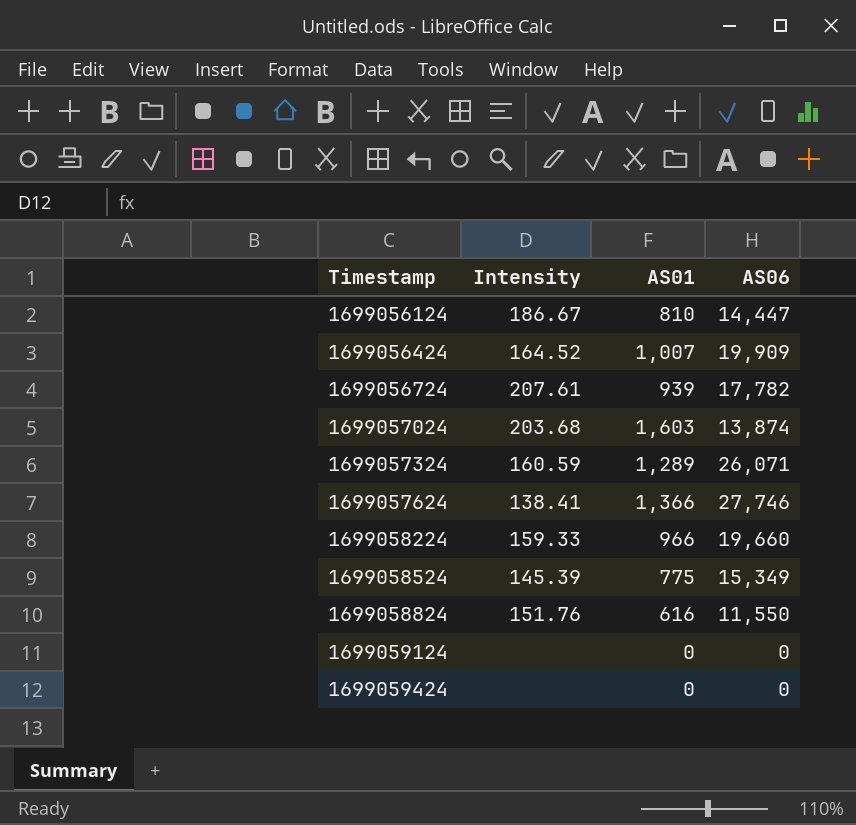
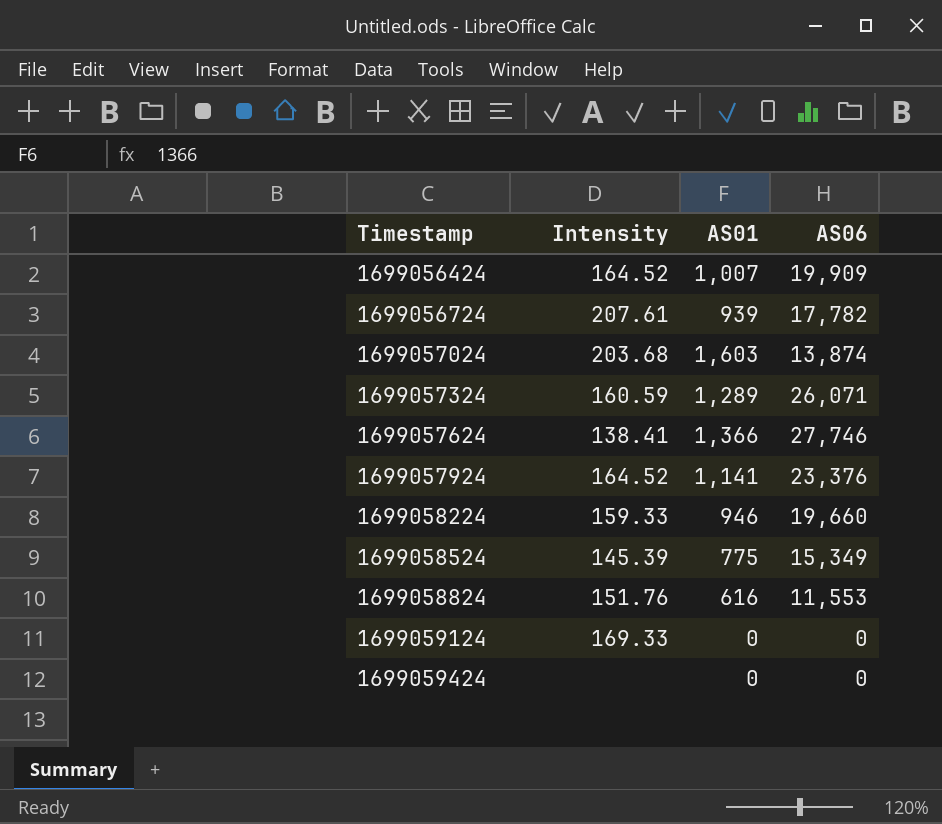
row 1699056124: 186.67 | 810 | 14,447 -> none
row 1699057924: none -> 164.52 | 1,141 | 23,376
1699058224 | AS01: 966 -> 946
1699058824 | AS06: 11,550 -> 11,553
1699059124 | Intensity: none -> 169.33

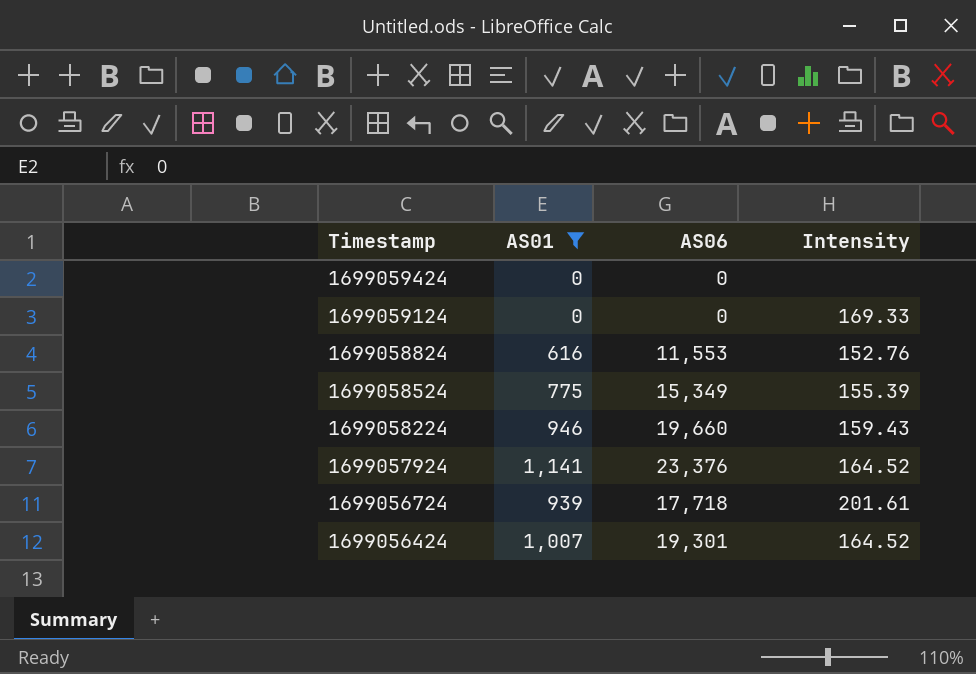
filter: none -> AS01 <= 1,141
row order: Timestamp ascending -> Timestamp descending
column Intensity | position: 2 -> 4
1699058824 | Intensity: 151.76 -> 152.76
1699058524 | Intensity: 145.39 -> 155.39
1699058224 | Intensity: 159.33 -> 159.43
1699056724 | AS06: 17,782 -> 17,718
1699056724 | Intensity: 207.61 -> 201.61
1699056424 | AS06: 19,909 -> 19,301

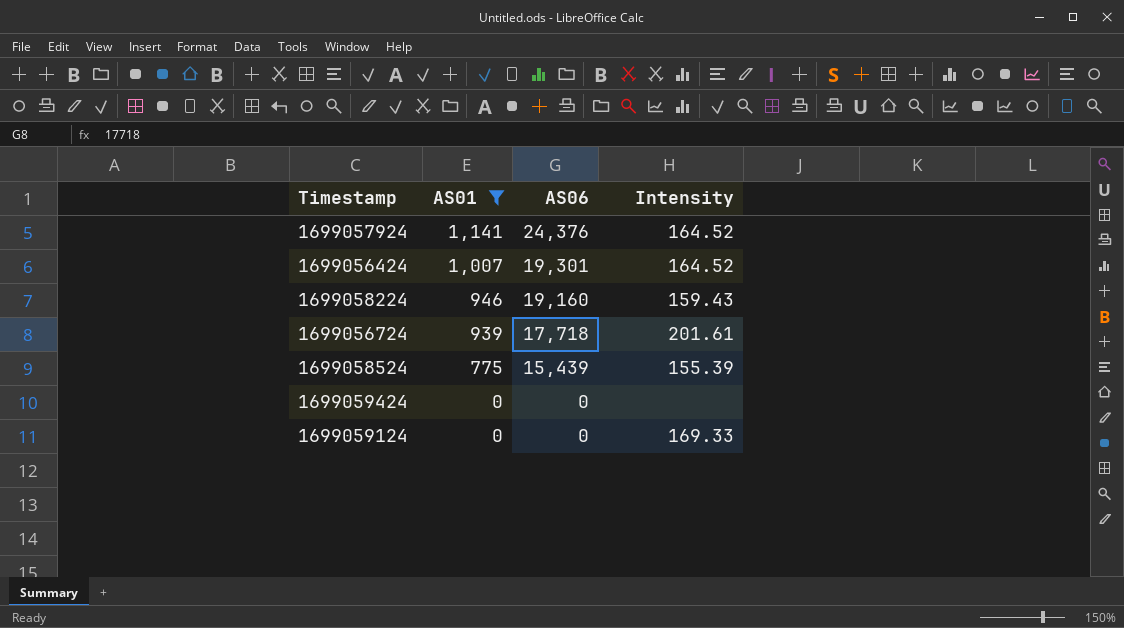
row order: Timestamp descending -> AS01 descending
row 1699058824: 616 | 11,553 | 152.76 -> none
1699057924 | AS06: 23,376 -> 24,376
1699058224 | AS06: 19,660 -> 19,160
1699058524 | AS06: 15,349 -> 15,439

